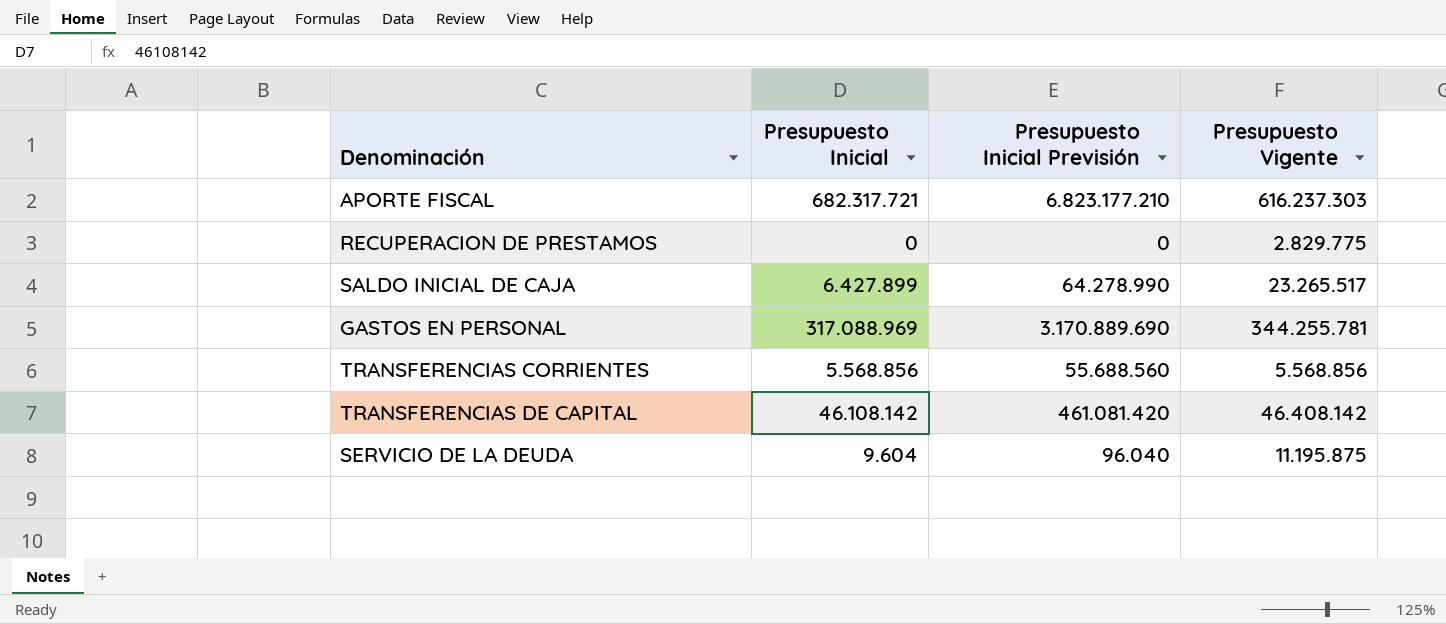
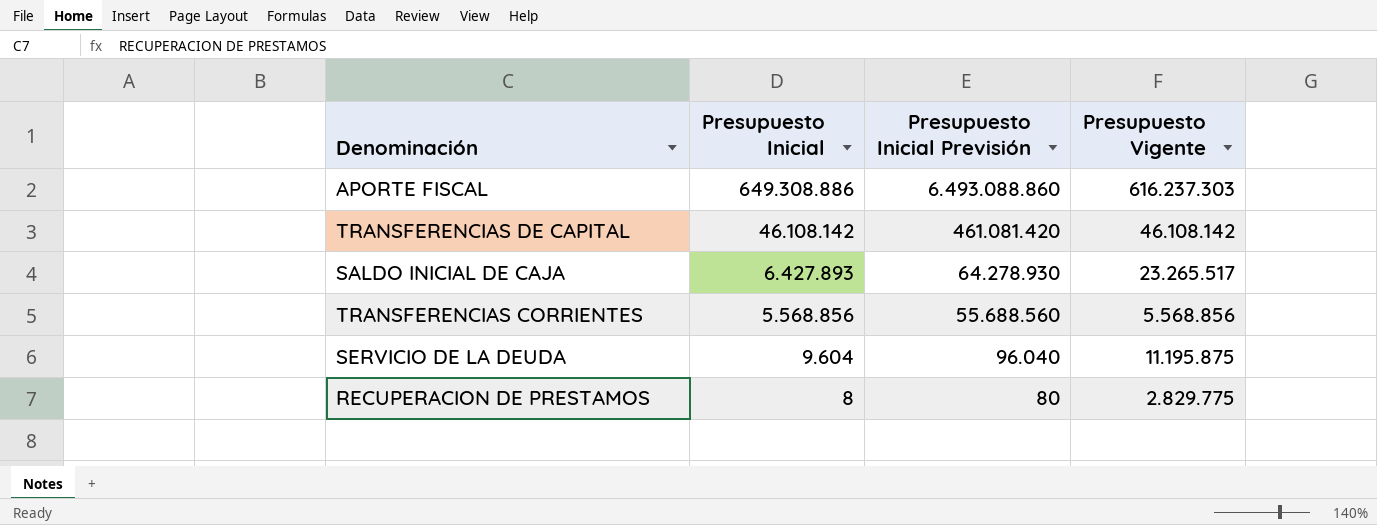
row order: none -> Presupuesto Inicial descending
row GASTOS EN PERSONAL: 317.088.969 | 3.170.889.690 | 344.255.781 -> none
APORTE FISCAL | Presupuesto Inicial: 682.317.721 -> 649.308.886
APORTE FISCAL | Presupuesto Inicial Previsión: 6.823.177.210 -> 6.493.088.860
TRANSFERENCIAS DE CAPITAL | Presupuesto Vigente: 46.408.142 -> 46.108.142
SALDO INICIAL DE CAJA | Presupuesto Inicial: 6.427.899 -> 6.427.893
SALDO INICIAL DE CAJA | Presupuesto Inicial Previsión: 64.278.990 -> 64.278.930
RECUPERACION DE PRESTAMOS | Presupuesto Inicial: 0 -> 8
RECUPERACION DE PRESTAMOS | Presupuesto Inicial Previsión: 0 -> 80

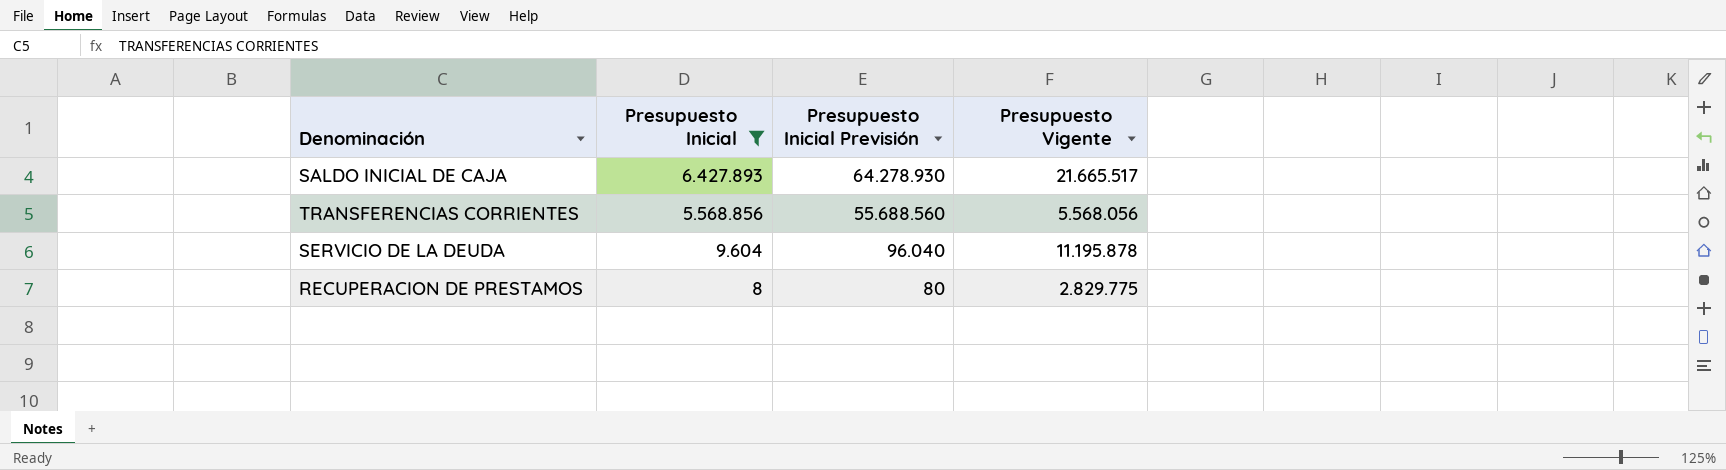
filter: none -> Presupuesto Inicial <= 6.427.893
SALDO INICIAL DE CAJA | Presupuesto Vigente: 23.265.517 -> 21.665.517
TRANSFERENCIAS CORRIENTES | Presupuesto Vigente: 5.568.856 -> 5.568.056
SERVICIO DE LA DEUDA | Presupuesto Vigente: 11.195.875 -> 11.195.878

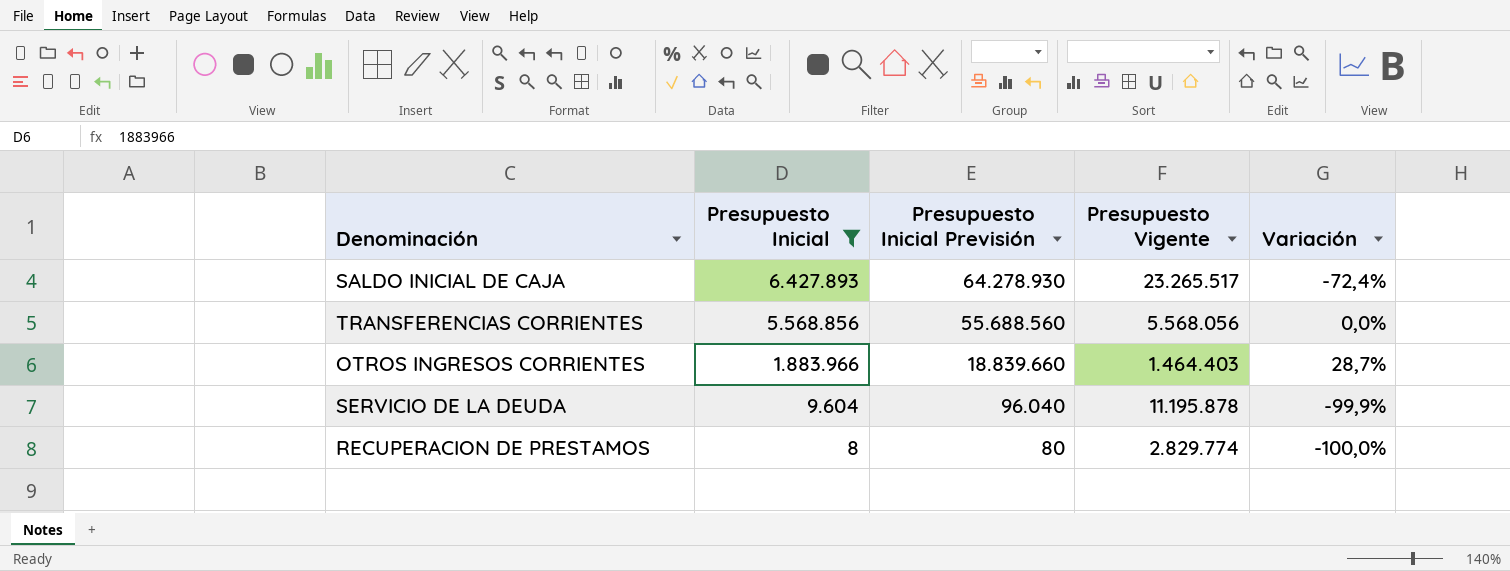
column Variación | formula: none -> ([Presupuesto Inicial] - [Presupuesto Vigente]) / [Presupuesto Vigente]
SALDO INICIAL DE CAJA | Presupuesto Vigente: 21.665.517 -> 23.265.517
row OTROS INGRESOS CORRIENTES: none -> 1.883.966 | 18.839.660 | 1.464.403 | 28,7%
RECUPERACION DE PRESTAMOS | Presupuesto Vigente: 2.829.775 -> 2.829.774

